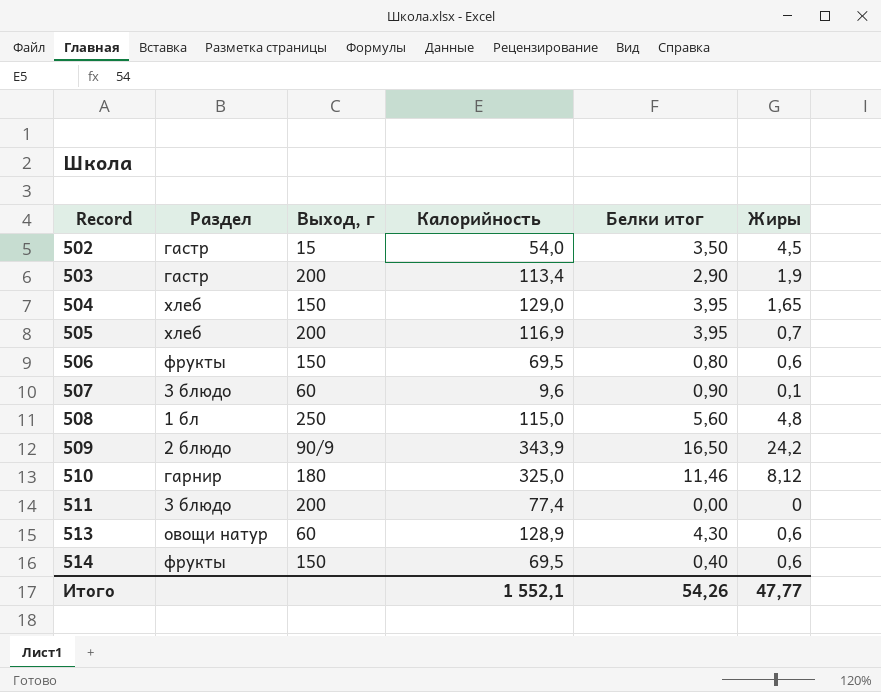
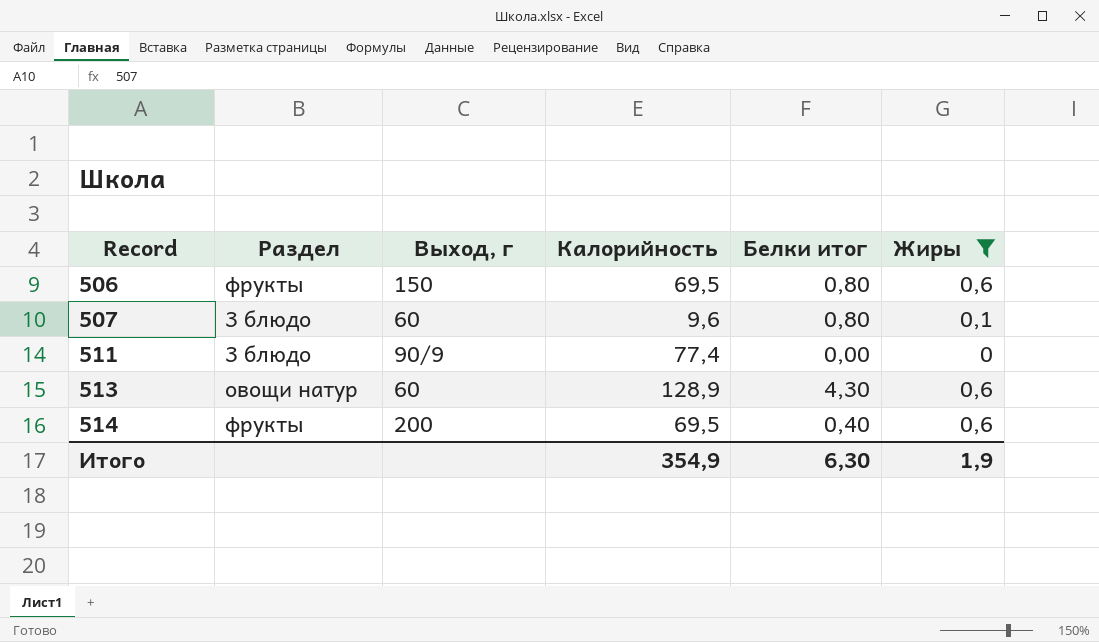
filter: none -> Жиры <= 0,6
507 | Белки итог: 0,90 -> 0,80
511 | Выход, г: 200 -> 90/9
514 | Выход, г: 150 -> 200
Итого | Калорийность: 1 552,1 -> 354,9
Итого | Белки итог: 54,26 -> 6,30
Итого | Жиры: 47,77 -> 1,9

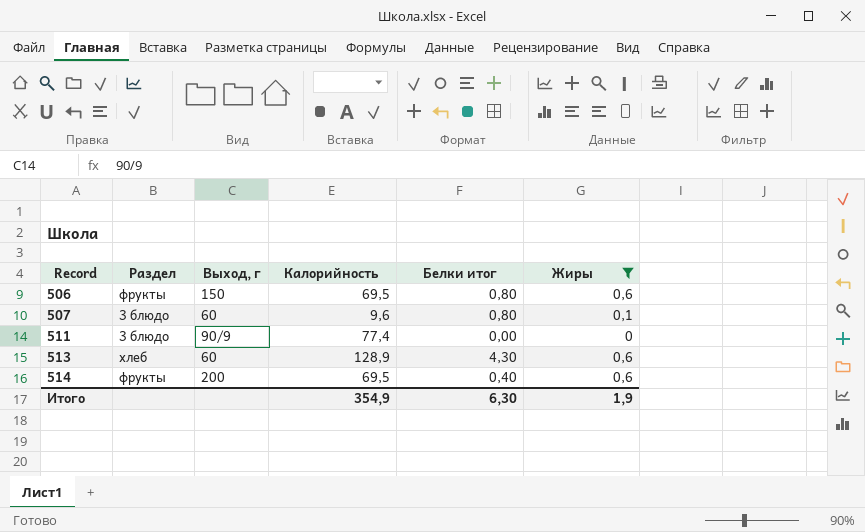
513 | Раздел: овощи натур -> хлеб

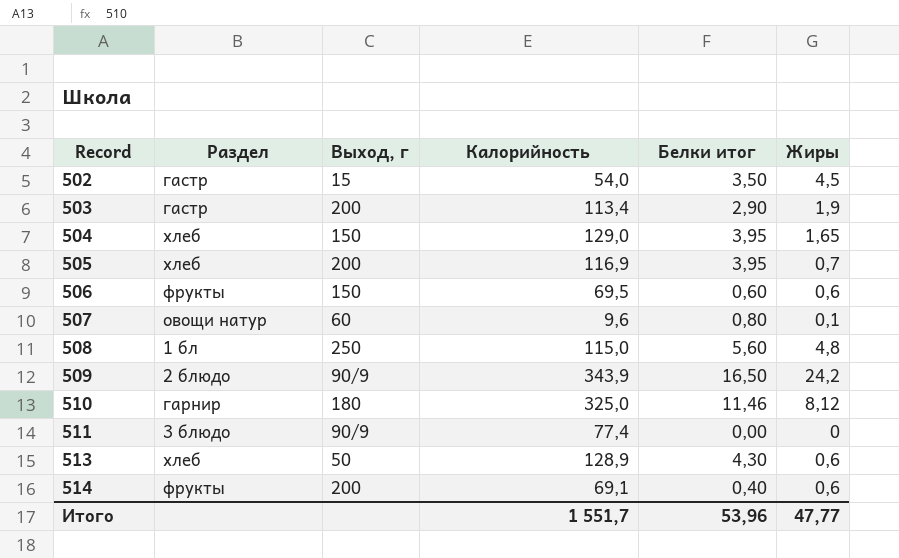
filter: Жиры <= 0,6 -> none
506 | Белки итог: 0,80 -> 0,60
507 | Раздел: 3 блюдо -> овощи натур
513 | Выход, г: 60 -> 50
514 | Калорийность: 69,5 -> 69,1
Итого | Калорийность: 354,9 -> 1 551,7
Итого | Белки итог: 6,30 -> 53,96
Итого | Жиры: 1,9 -> 47,77

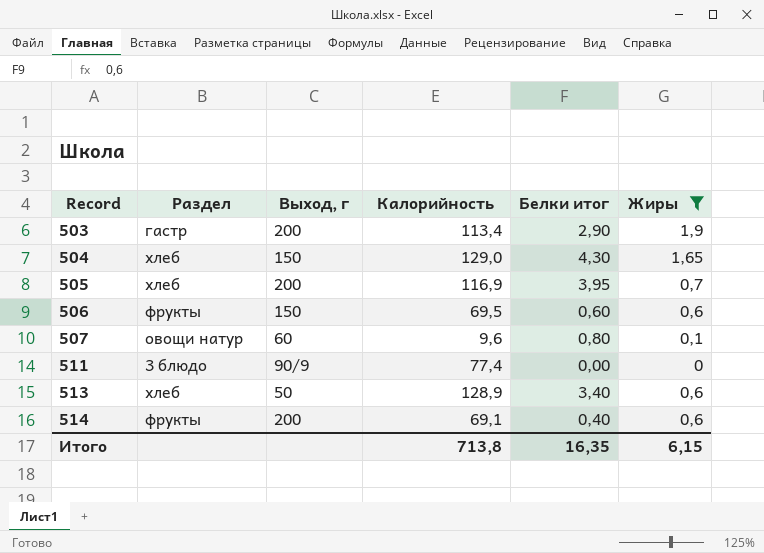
filter: none -> Жиры <= 1,9
504 | Белки итог: 3,95 -> 4,30
513 | Белки итог: 4,30 -> 3,40
Итого | Калорийность: 1 551,7 -> 713,8
Итого | Белки итог: 53,96 -> 16,35
Итого | Жиры: 47,77 -> 6,15

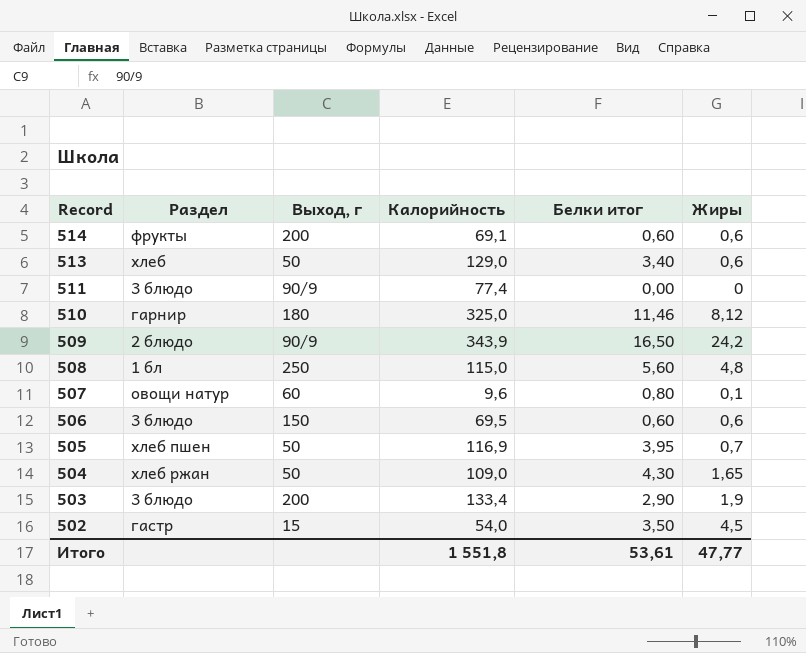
filter: Жиры <= 1,9 -> none
row order: Record ascending -> Record descending
514 | Белки итог: 0,40 -> 0,60
513 | Калорийность: 128,9 -> 129,0
506 | Раздел: фрукты -> 3 блюдо
505 | Раздел: хлеб -> хлеб пшен
505 | Выход, г: 200 -> 50
504 | Раздел: хлеб -> хлеб ржан
504 | Выход, г: 150 -> 50
504 | Калорийность: 129,0 -> 109,0
503 | Раздел: гастр -> 3 блюдо
503 | Калорийность: 113,4 -> 133,4
Итого | Калорийность: 713,8 -> 1 551,8
Итого | Белки итог: 16,35 -> 53,61
Итого | Жиры: 6,15 -> 47,77

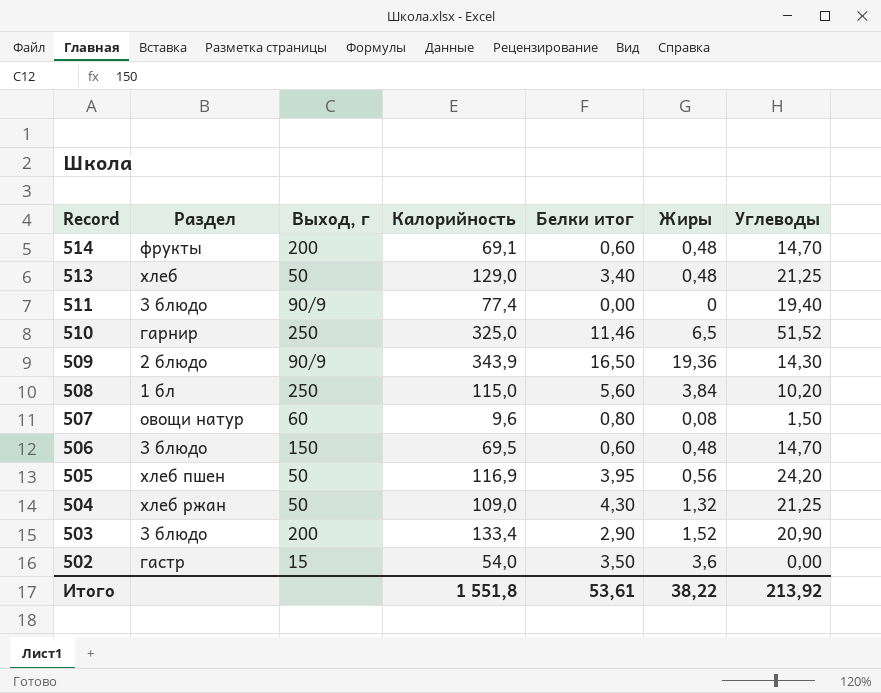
column Углеводы | position: none -> 7
514 | Жиры: 0,6 -> 0,48
513 | Жиры: 0,6 -> 0,48
510 | Выход, г: 180 -> 250
510 | Жиры: 8,12 -> 6,5
509 | Жиры: 24,2 -> 19,36
508 | Жиры: 4,8 -> 3,84
507 | Жиры: 0,1 -> 0,08
506 | Жиры: 0,6 -> 0,48
505 | Жиры: 0,7 -> 0,56
504 | Жиры: 1,65 -> 1,32
503 | Жиры: 1,9 -> 1,52
502 | Жиры: 4,5 -> 3,6
Итого | Жиры: 47,77 -> 38,22

